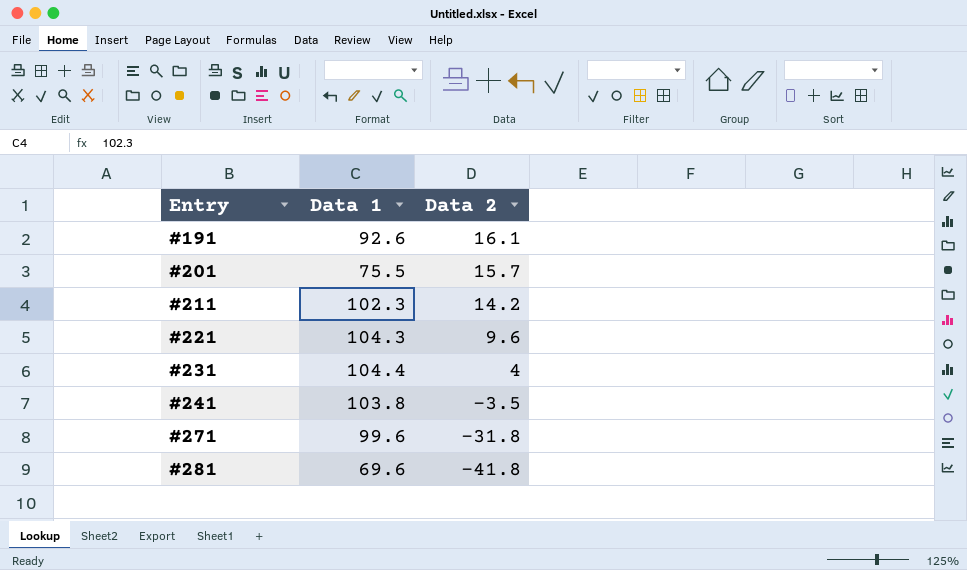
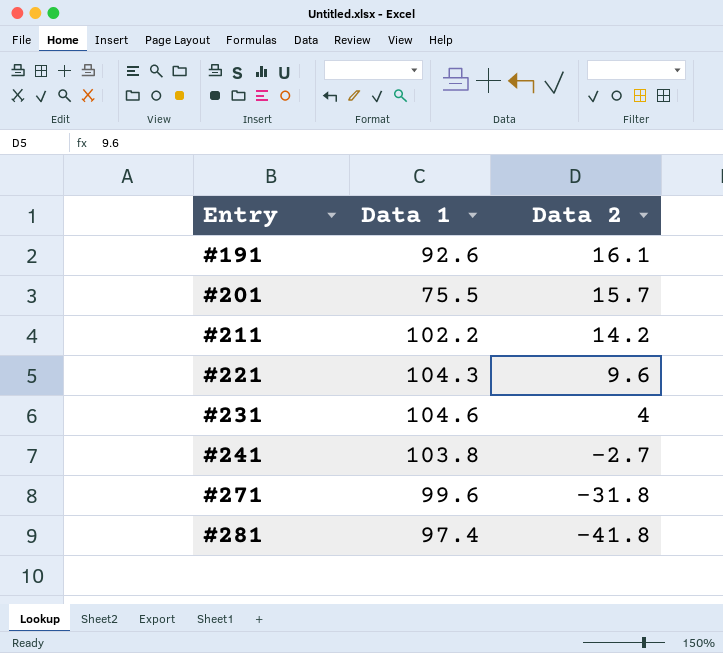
#211 | Data 1: 102.3 -> 102.2
#231 | Data 1: 104.4 -> 104.6
#241 | Data 2: -3.5 -> -2.7
#281 | Data 1: 69.6 -> 97.4

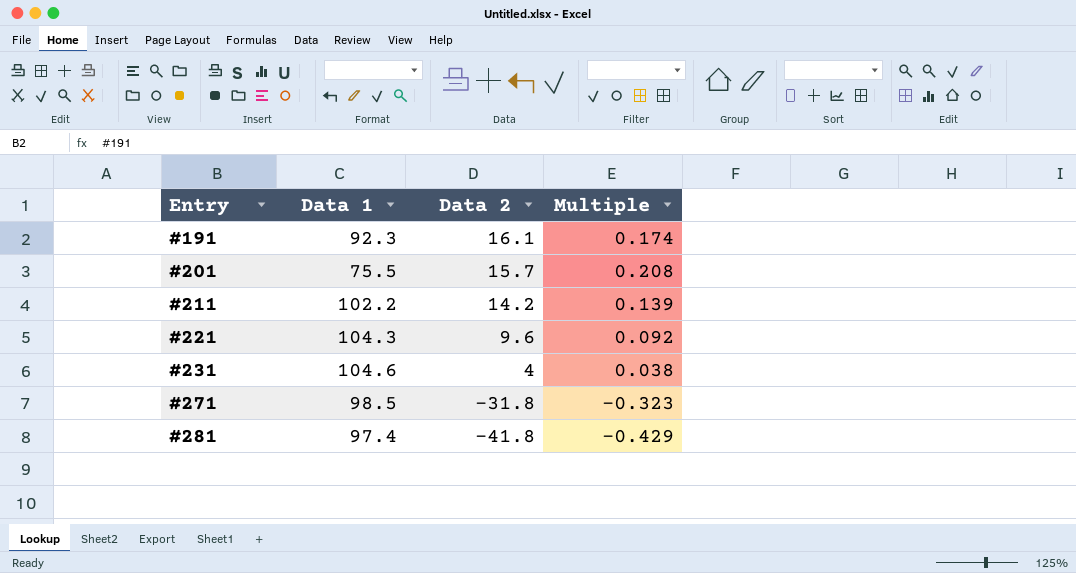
column Multiple | formula: none -> [Data 2] / [Data 1]
row #241: 103.8 | -2.7 -> none
#191 | Data 1: 92.6 -> 92.3
#271 | Data 1: 99.6 -> 98.5

